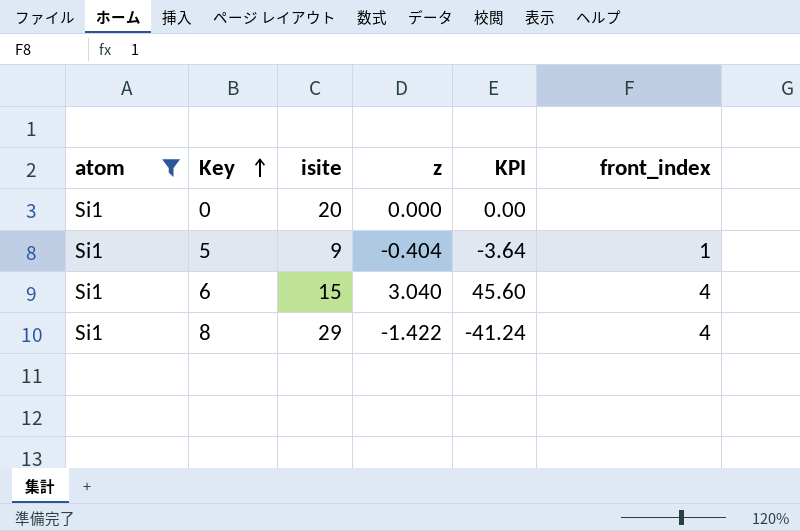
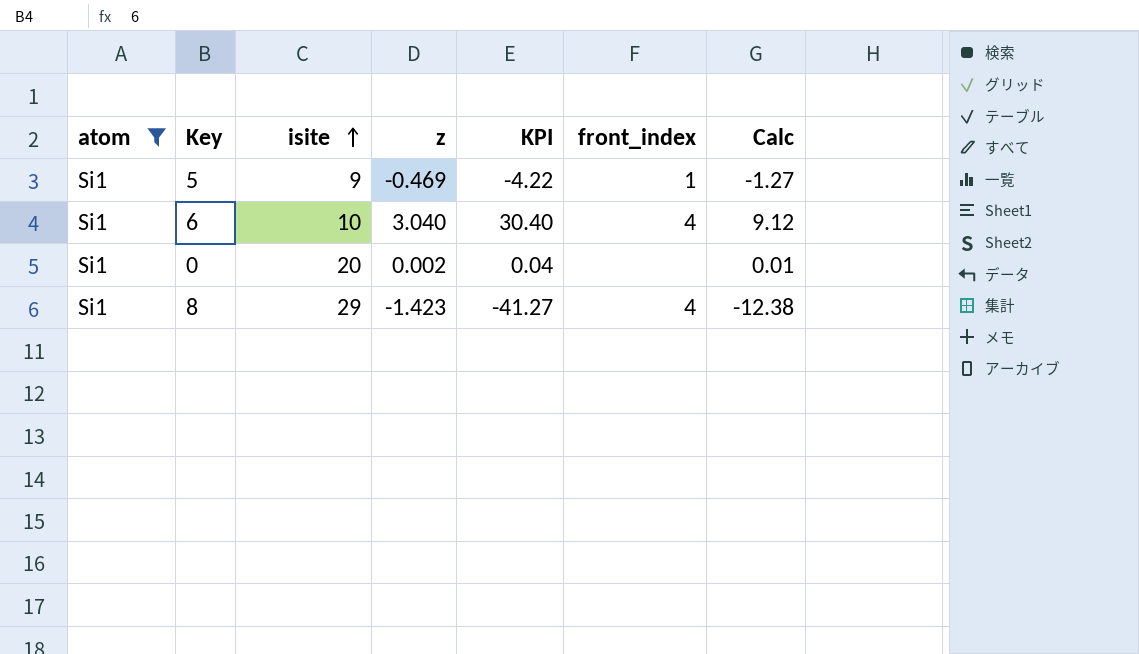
row order: Key ascending -> isite ascending
column Calc | formula: none -> [KPI] * 0.3
5 | z: -0.404 -> -0.469
5 | KPI: -3.64 -> -4.22
6 | isite: 15 -> 10
6 | KPI: 45.60 -> 30.40
0 | z: 0.000 -> 0.002
0 | KPI: 0.00 -> 0.04
8 | z: -1.422 -> -1.423
8 | KPI: -41.24 -> -41.27

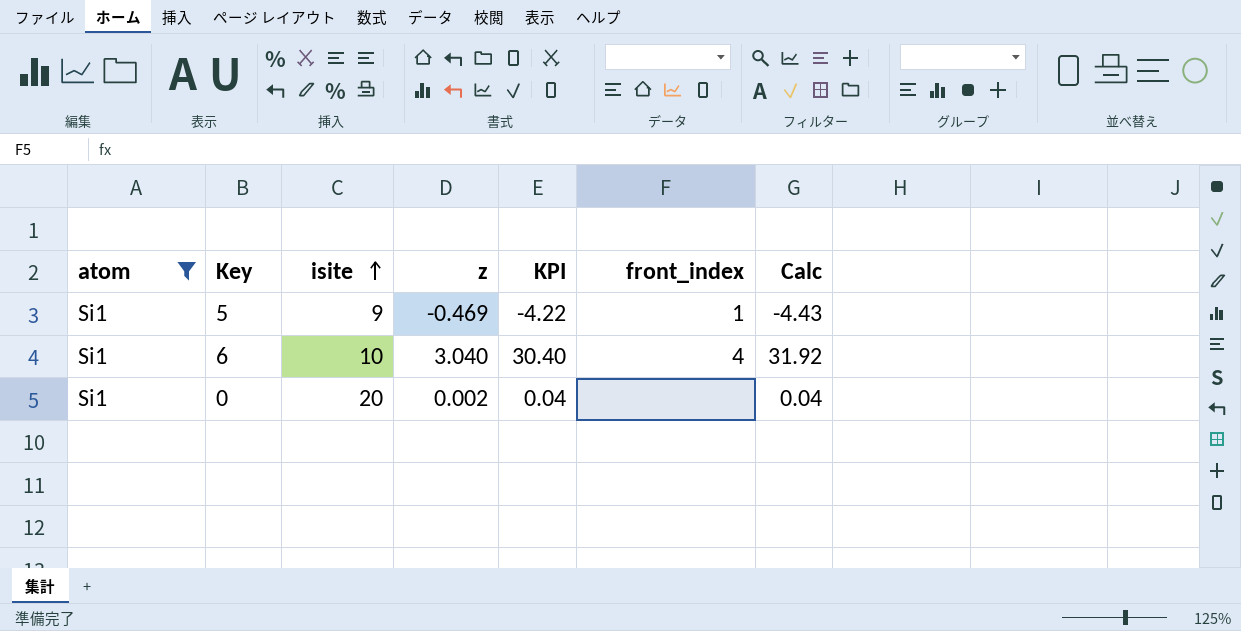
column Calc | formula: [KPI] * 0.3 -> [KPI] * 1.05
row 8: Si1 | 29 | -1.423 | -41.27 | 4 | -12.38 -> none

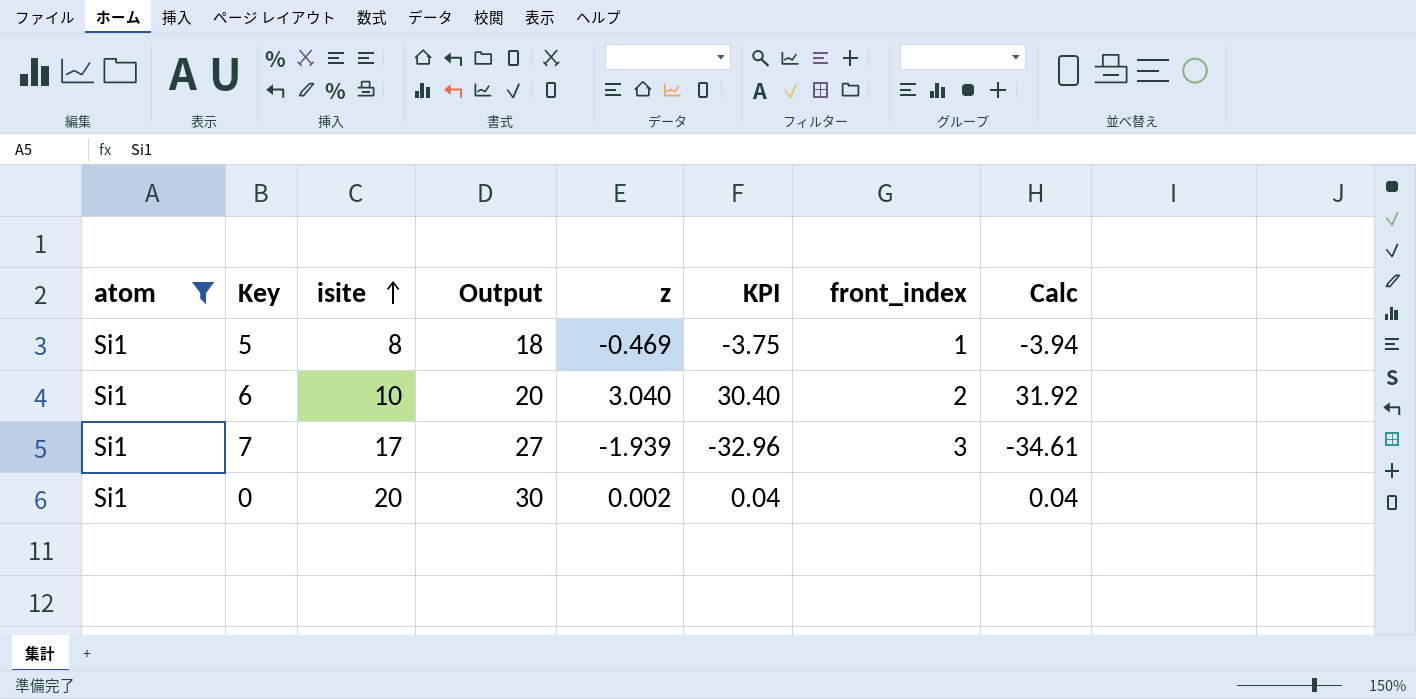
column Output | formula: none -> [isite] + 10
5 | isite: 9 -> 8
5 | KPI: -4.22 -> -3.75
5 | Calc: -4.43 -> -3.94
6 | front_index: 4 -> 2
row 7: none -> Si1 | 17 | 27 | -1.939 | -32.96 | 3 | -34.61

